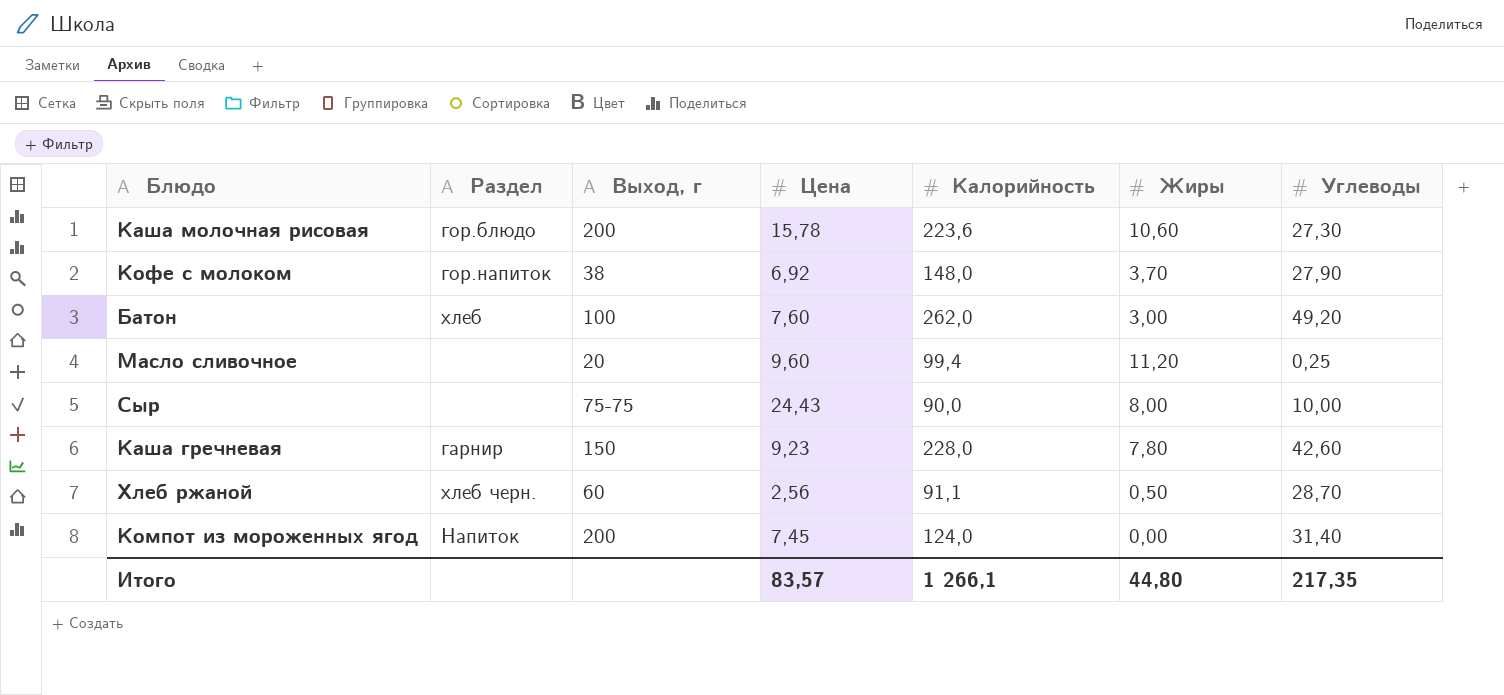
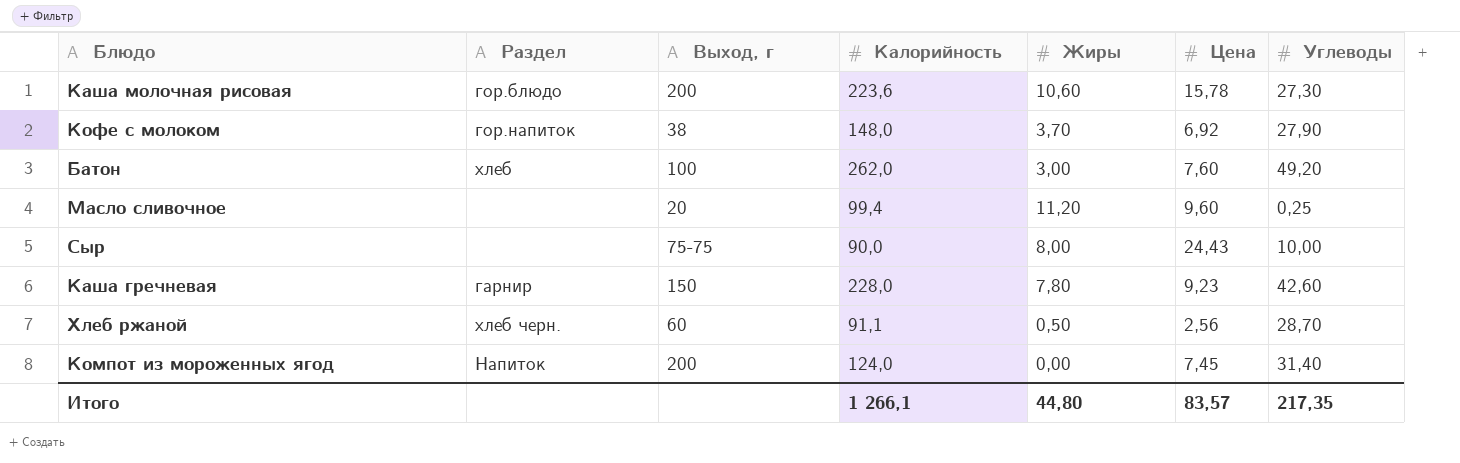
column Цена | position: 4 -> 6

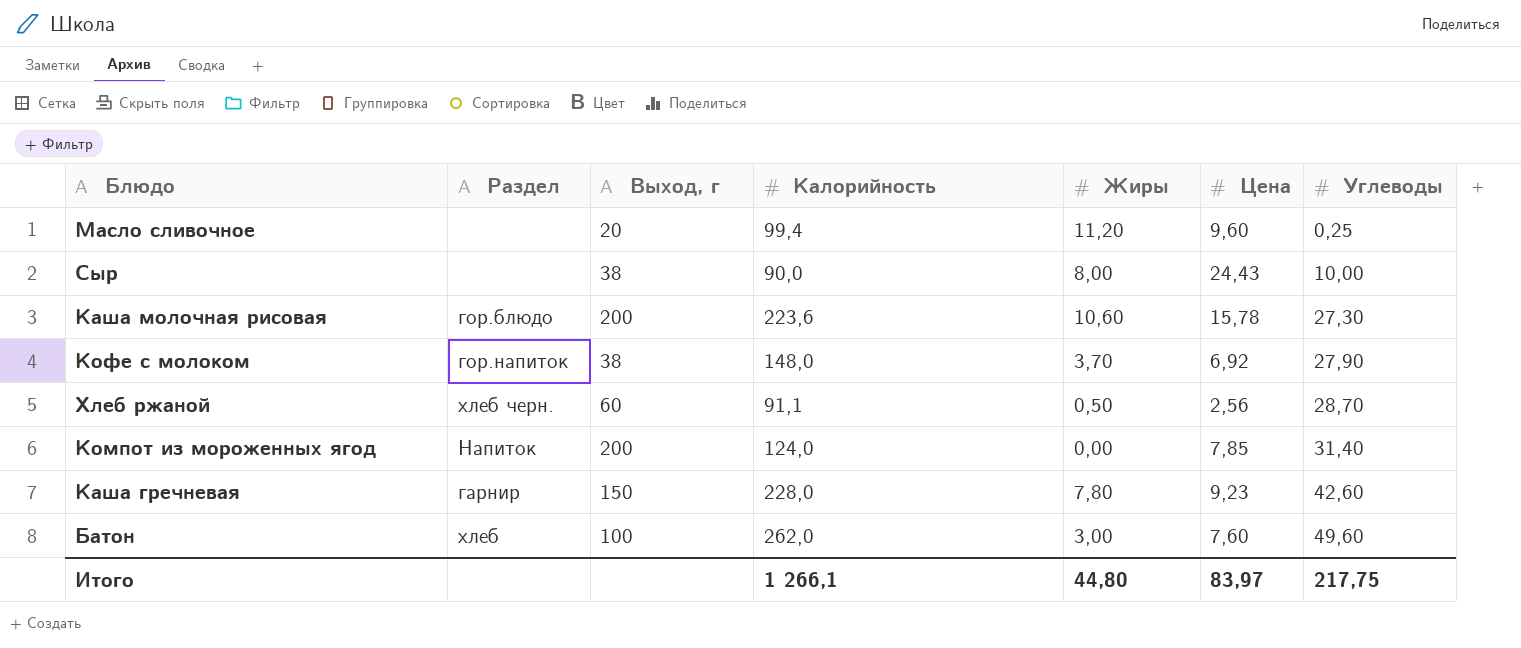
row order: none -> Углеводы ascending
Сыр | Выход, г: 75-75 -> 38
Компот из мороженных ягод | Цена: 7,45 -> 7,85
Батон | Углеводы: 49,20 -> 49,60
Итого | Цена: 83,57 -> 83,97
Итого | Углеводы: 217,35 -> 217,75

